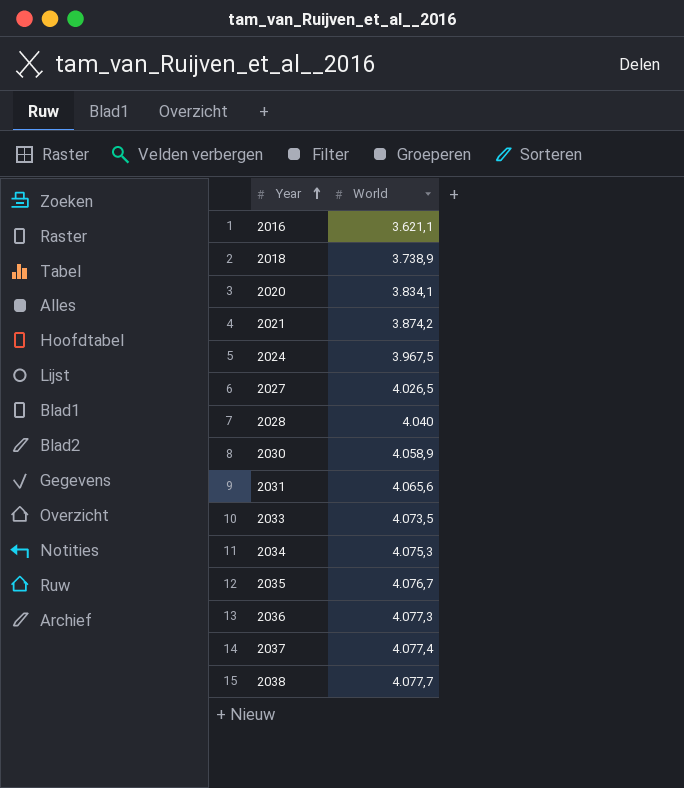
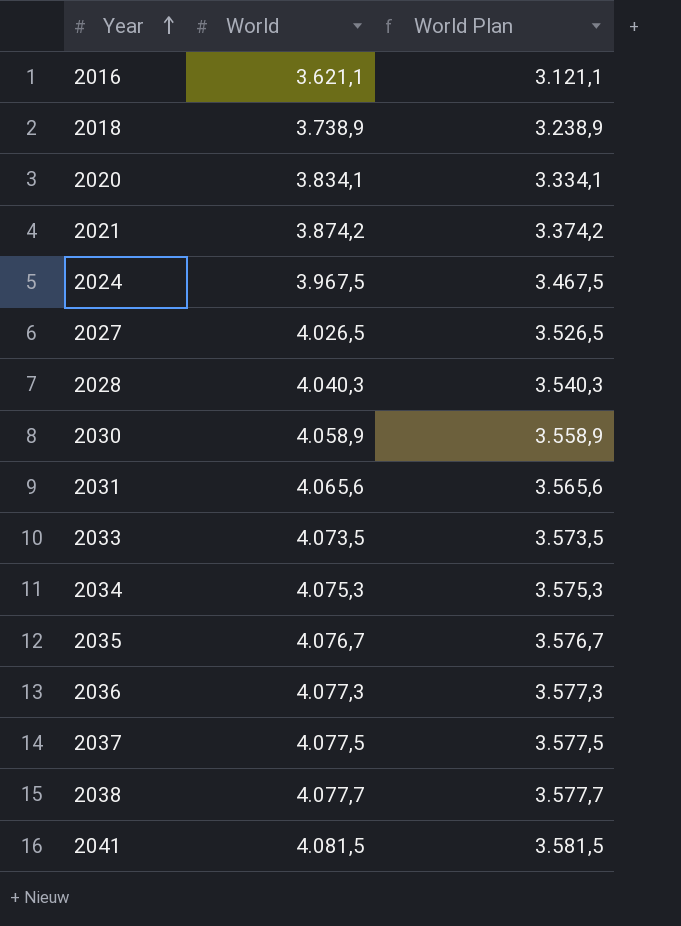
column World Plan | formula: none -> [World] - 500
2028 | World: 4.040 -> 4.040,3
2037 | World: 4.077,4 -> 4.077,5
row 2041: none -> 4.081,5 | 3.581,5

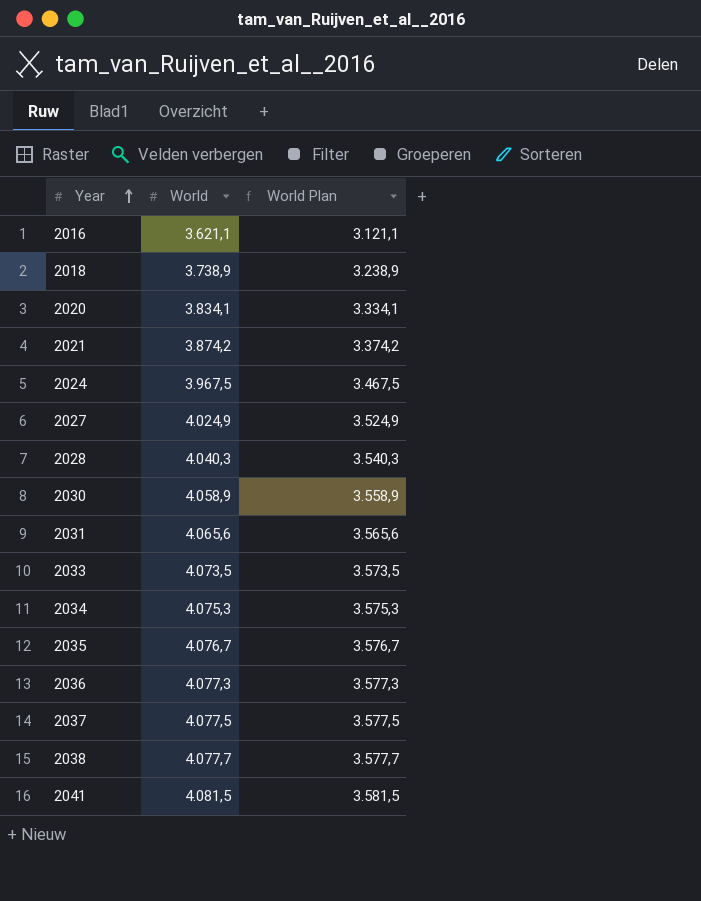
2027 | World: 4.026,5 -> 4.024,9
2027 | World Plan: 3.526,5 -> 3.524,9

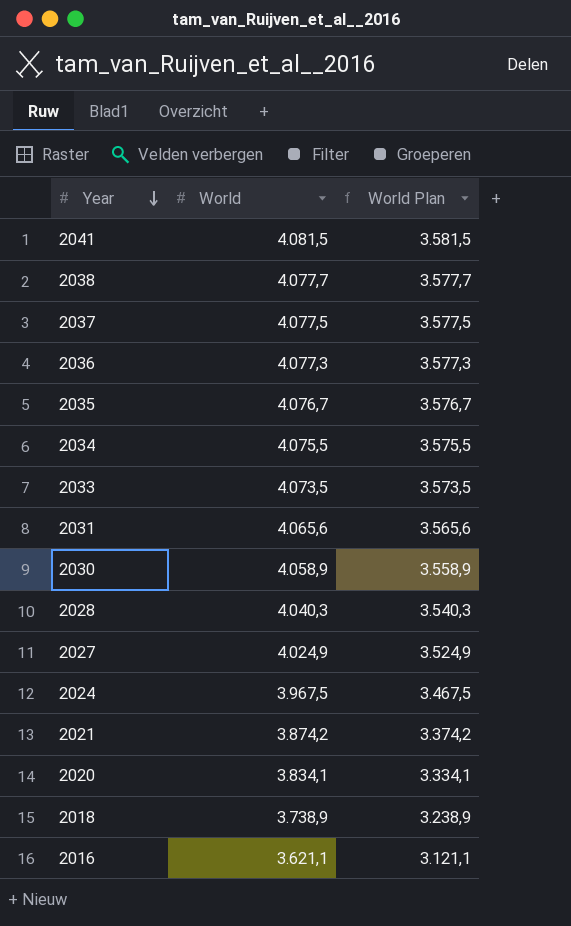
row order: Year ascending -> Year descending
2034 | World: 4.075,3 -> 4.075,5
2034 | World Plan: 3.575,3 -> 3.575,5

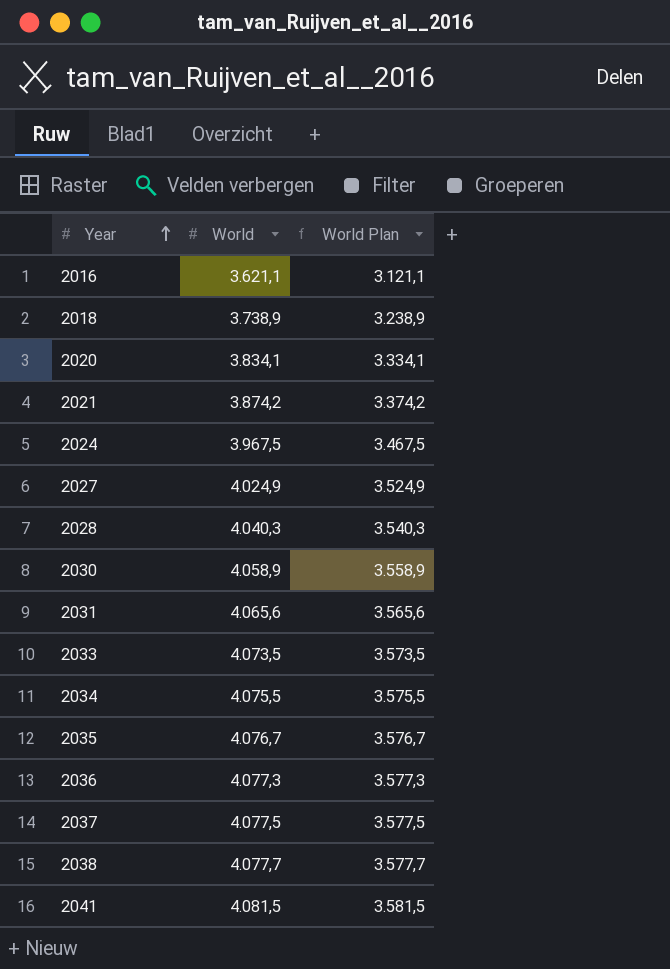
row order: Year descending -> Year ascending

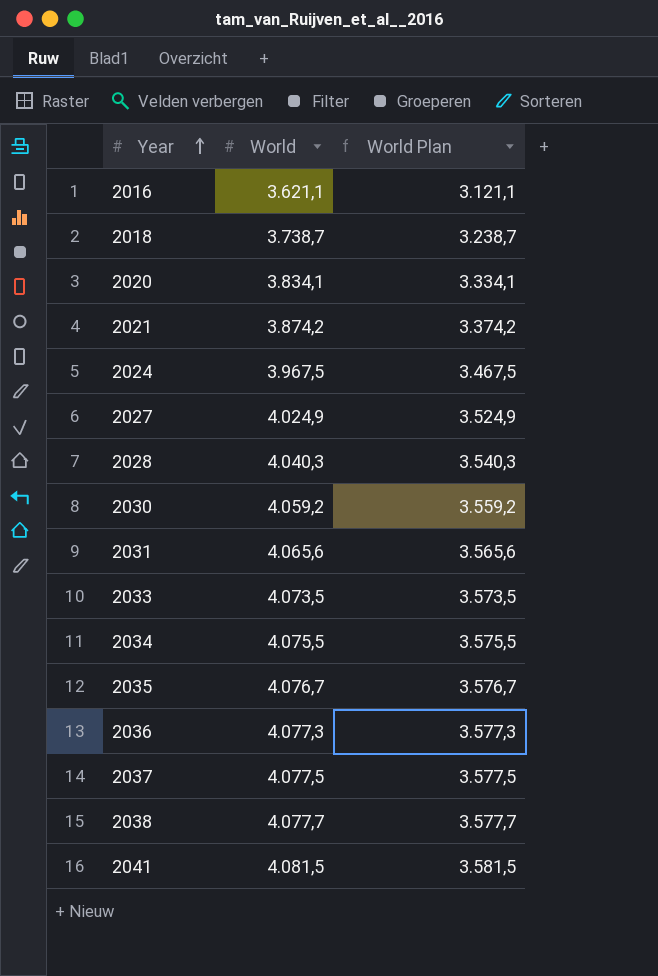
2018 | World: 3.738,9 -> 3.738,7
2018 | World Plan: 3.238,9 -> 3.238,7
2030 | World: 4.058,9 -> 4.059,2
2030 | World Plan: 3.558,9 -> 3.559,2

